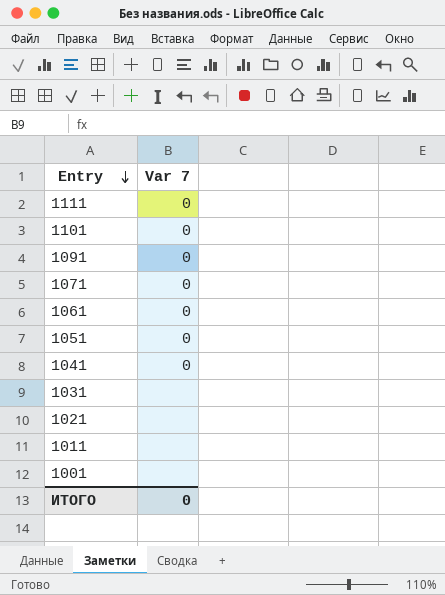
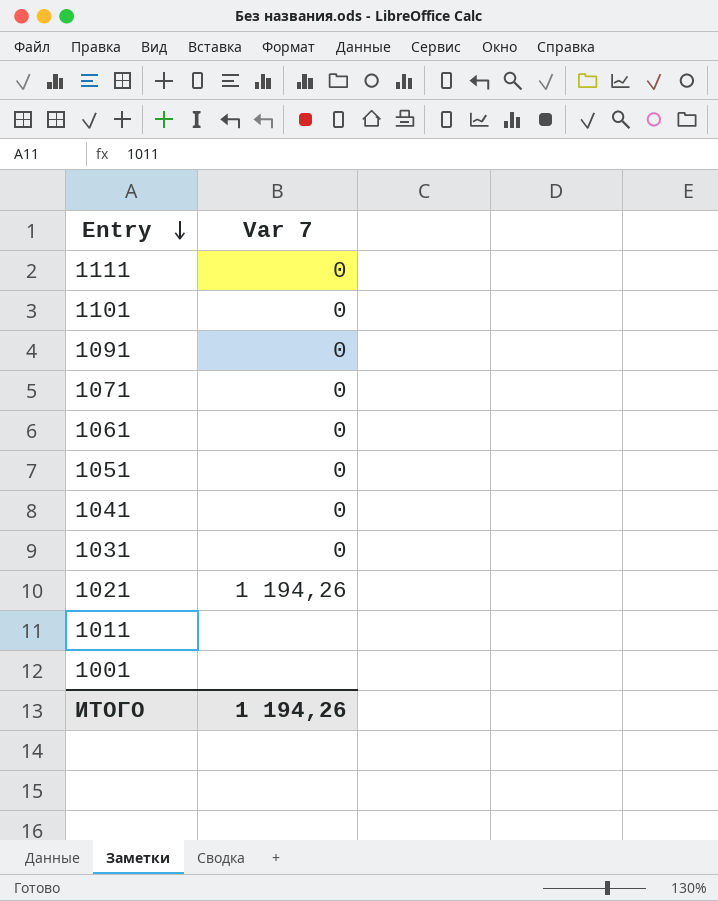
1031 | Var 7: none -> 0
1021 | Var 7: none -> 1 194,26
ИТОГО | Var 7: 0 -> 1 194,26

